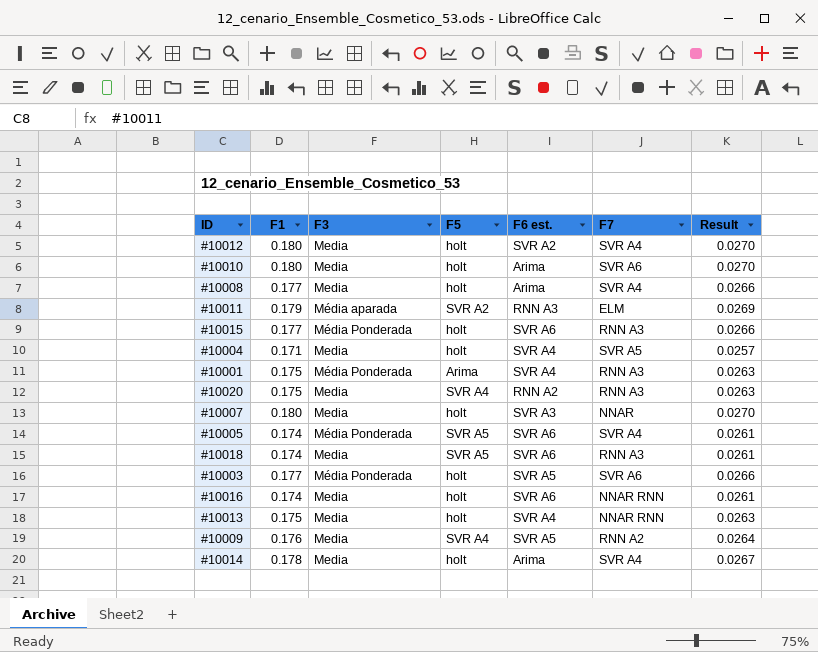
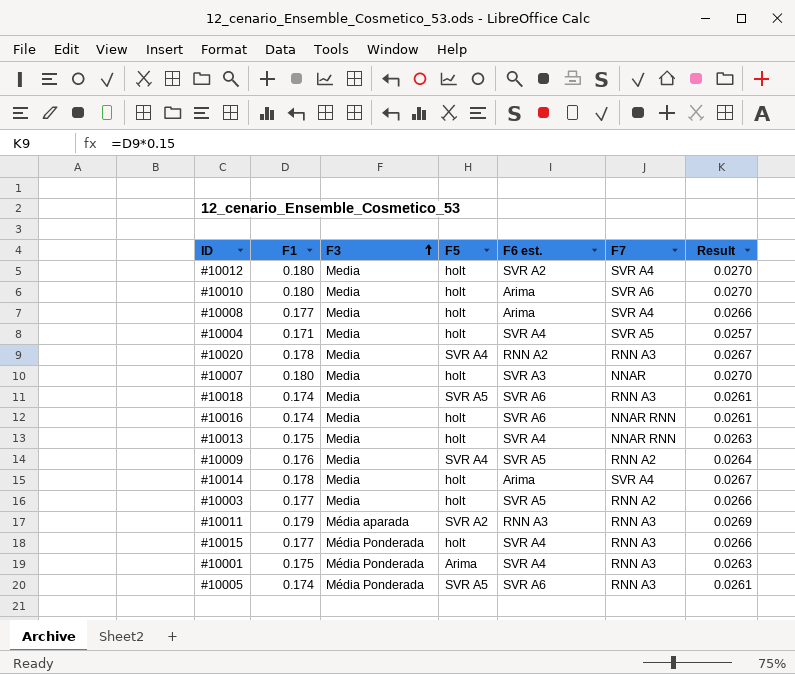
row order: none -> F3 ascending
#10020 | F1: 0.175 -> 0.178
#10020 | Result: 0.0263 -> 0.0267
#10003 | F3: Média Ponderada -> Media
#10003 | F7: SVR A6 -> RNN A2
#10011 | F7: ELM -> RNN A3
#10015 | F6 est.: SVR A6 -> SVR A4
#10005 | F7: SVR A4 -> RNN A3

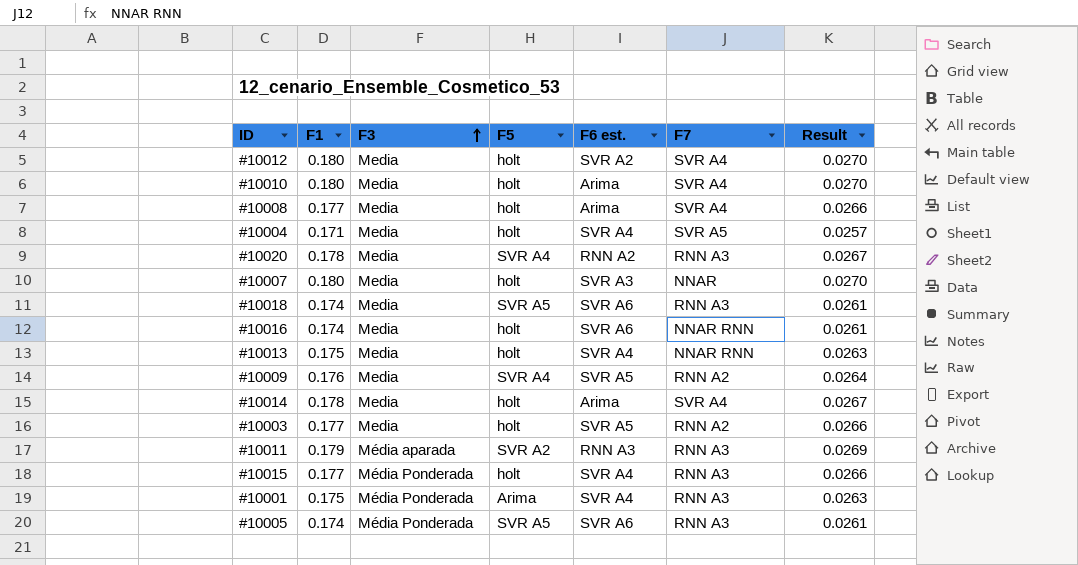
#10010 | F7: SVR A6 -> SVR A4

